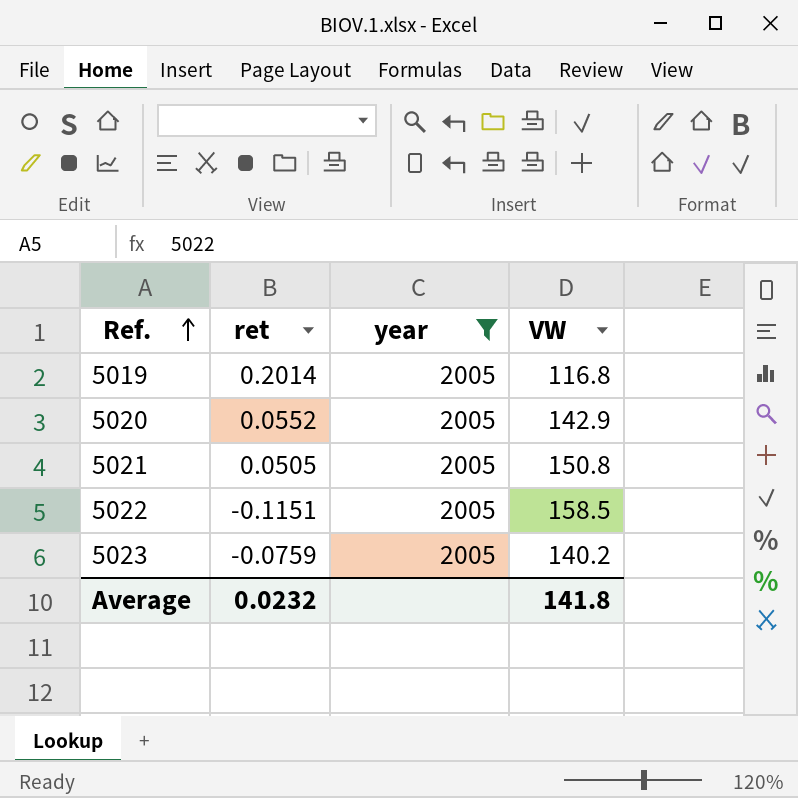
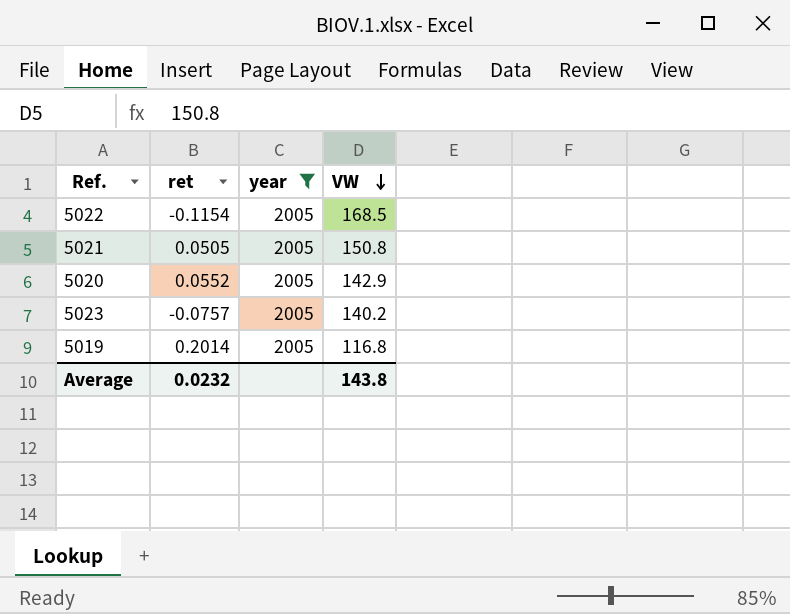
row order: Ref. ascending -> VW descending
5022 | ret: -0.1151 -> -0.1154
5022 | VW: 158.5 -> 168.5
5023 | ret: -0.0759 -> -0.0757
Average | VW: 141.8 -> 143.8

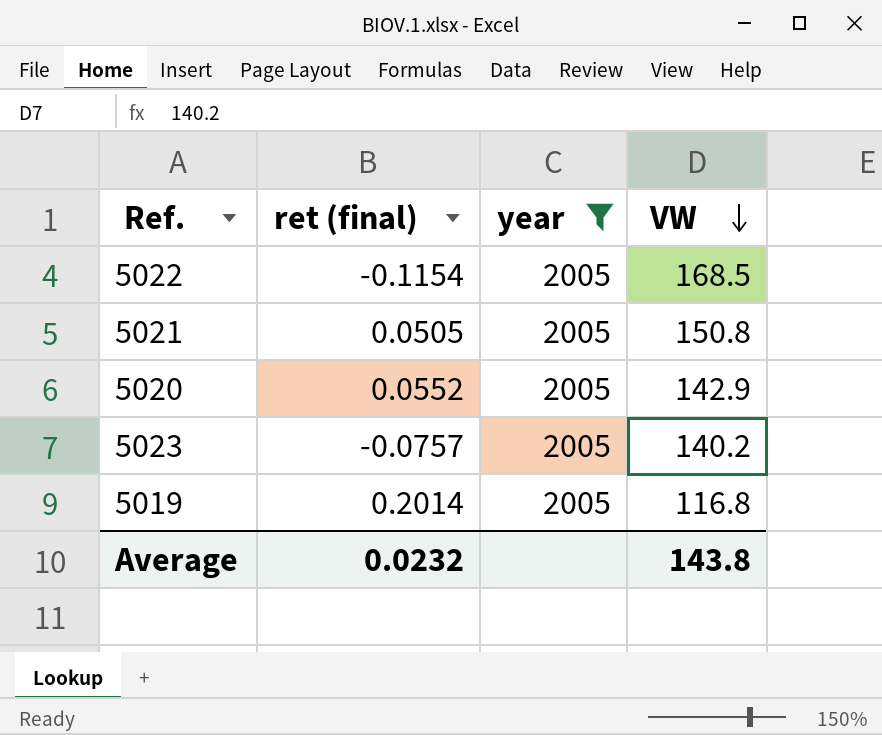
column name: ret -> ret (final)

